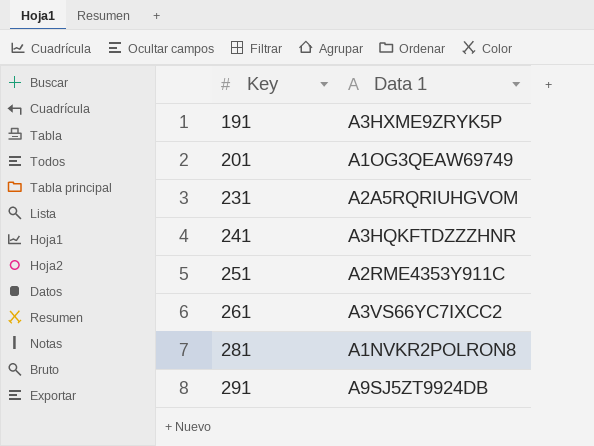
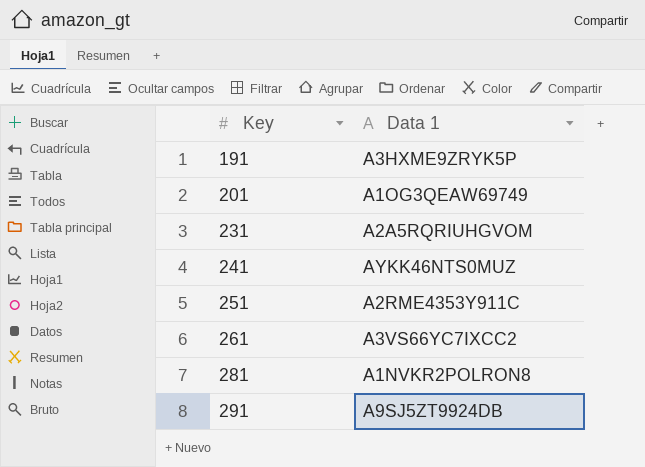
241 | Data 1: A3HQKFTDZZZHNR -> AYKK46NTS0MUZ

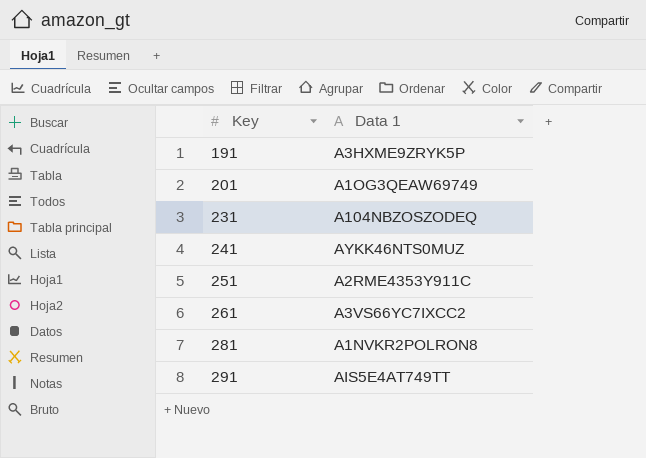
231 | Data 1: A2A5RQRIUHGVOM -> A104NBZOSZODEQ
291 | Data 1: A9SJ5ZT9924DB -> AIS5E4AT749TT

